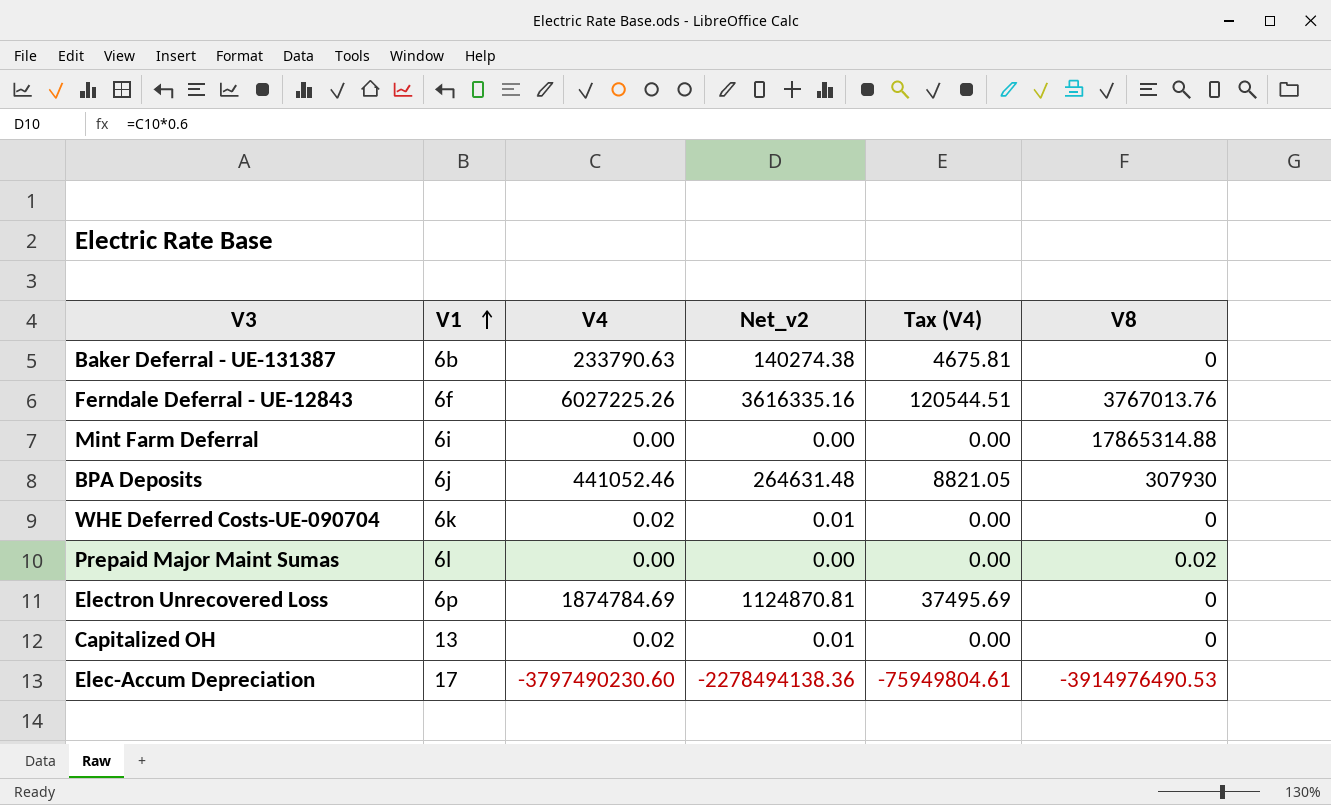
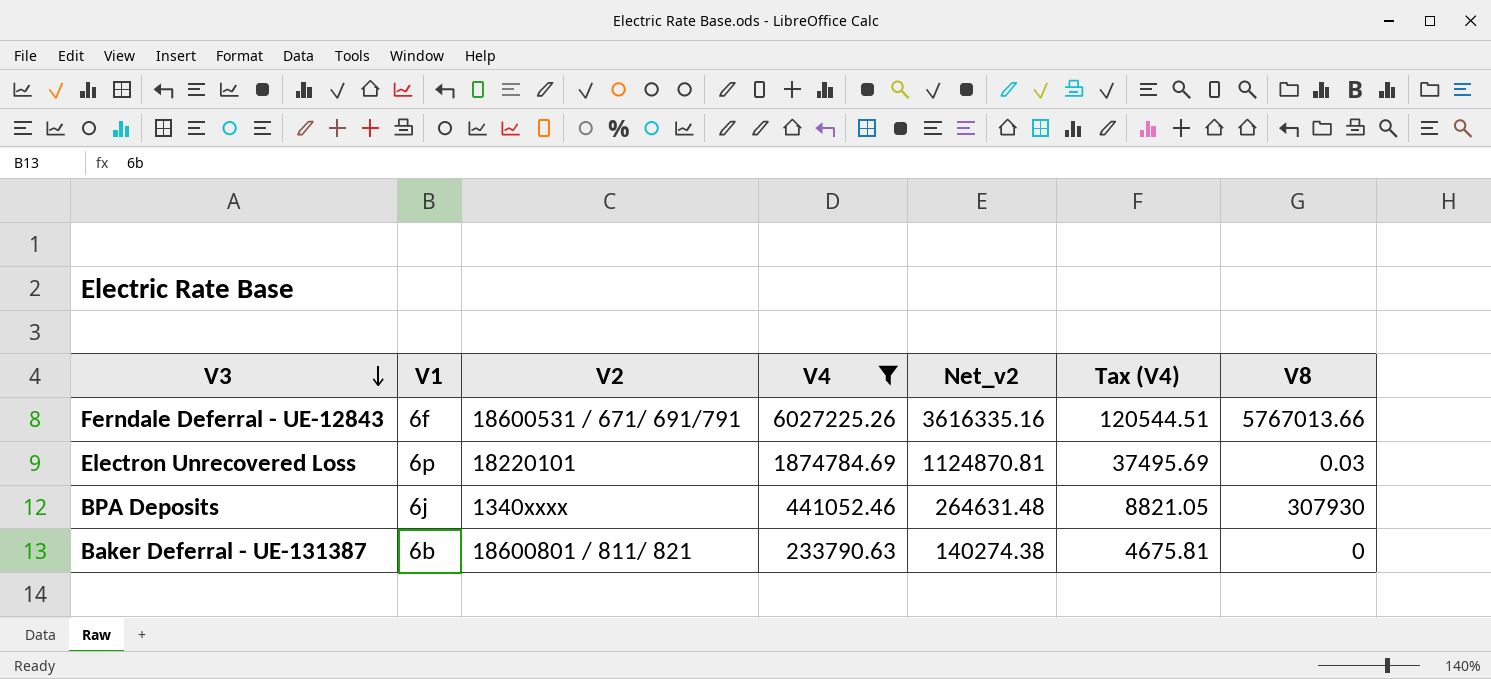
filter: none -> V4 >= 233790.63
row order: V1 ascending -> V3 descending
column V2 | position: none -> 3
Ferndale Deferral - UE-12843 | V8: 3767013.76 -> 5767013.66
Electron Unrecovered Loss | V8: 0 -> 0.03

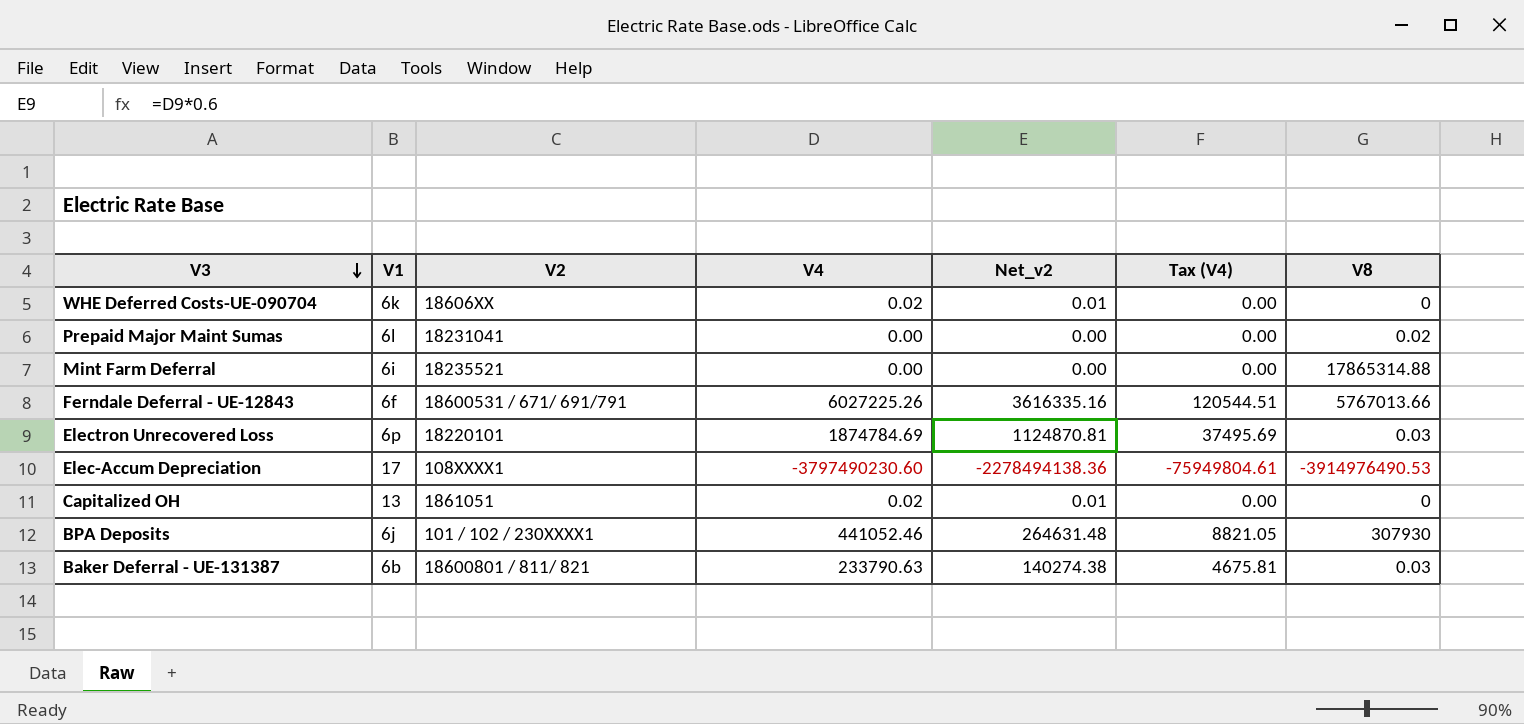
filter: V4 >= 233790.63 -> none
BPA Deposits | V2: 1340xxxx -> 101 / 102 / 230XXXX1
Baker Deferral - UE-131387 | V8: 0 -> 0.03

